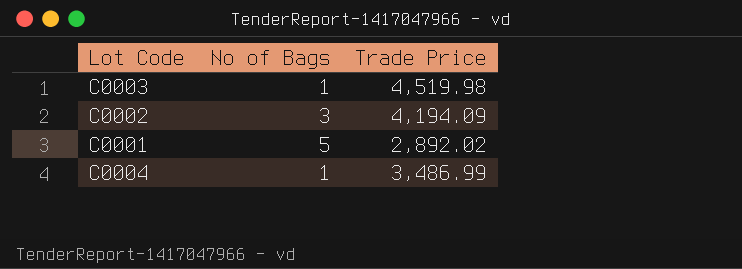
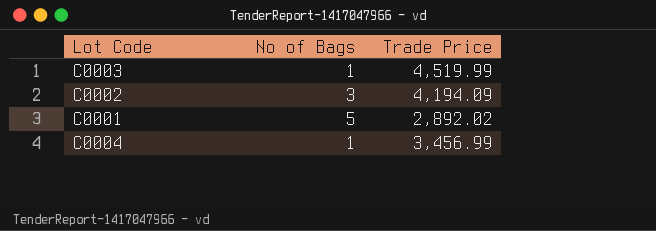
C0003 | Trade Price: 4,519.98 -> 4,519.99
C0004 | Trade Price: 3,486.99 -> 3,456.99

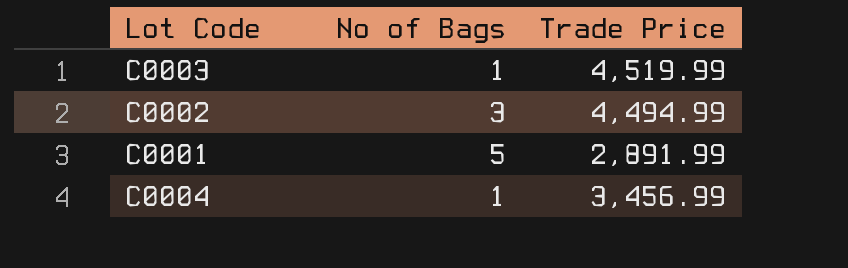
C0002 | Trade Price: 4,194.09 -> 4,494.99
C0001 | Trade Price: 2,892.02 -> 2,891.99

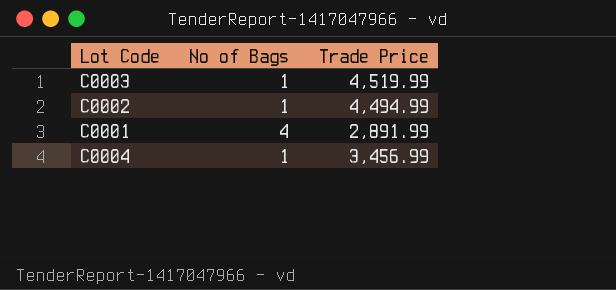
C0002 | No of Bags: 3 -> 1
C0001 | No of Bags: 5 -> 4

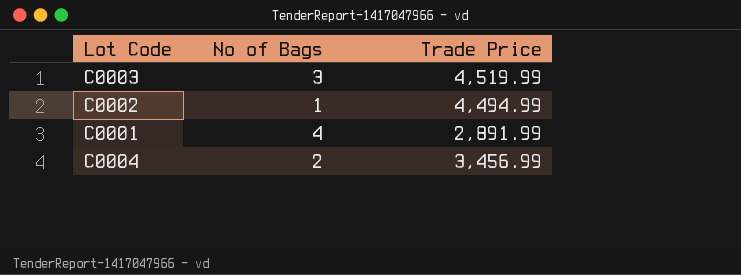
C0003 | No of Bags: 1 -> 3
C0004 | No of Bags: 1 -> 2

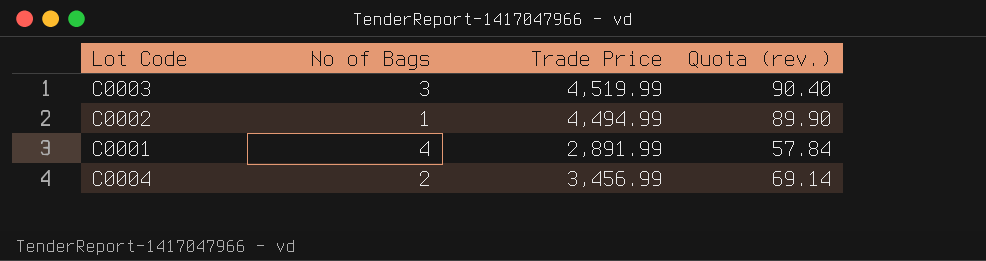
column Quota (rev.) | formula: none -> [Trade Price] * 0.02

